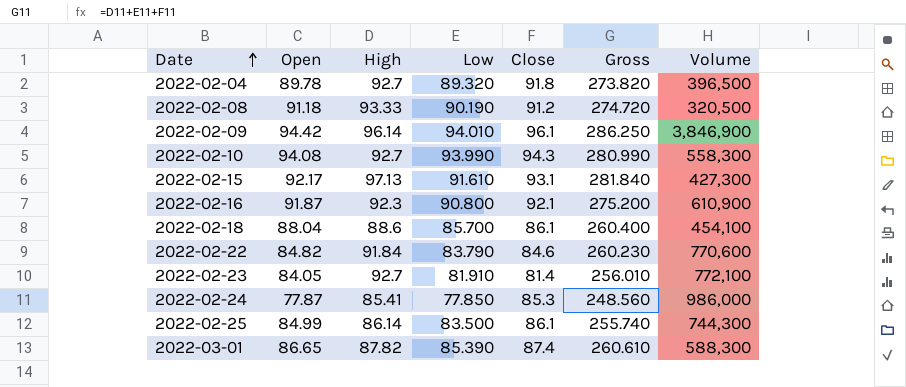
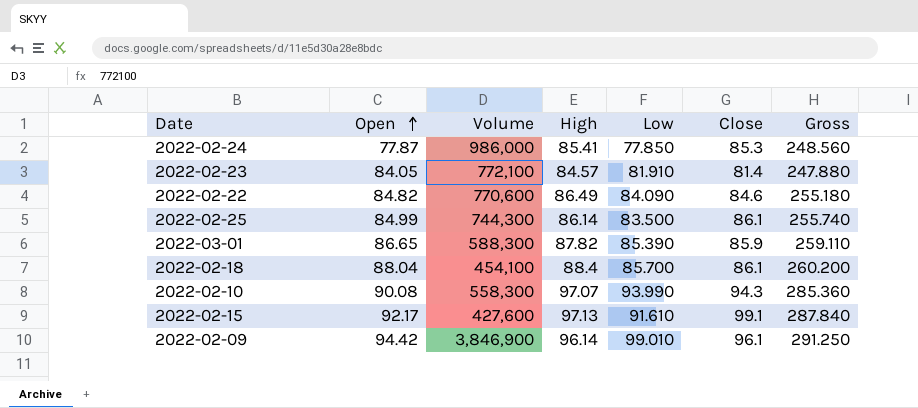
row order: Date ascending -> Open ascending
column Volume | position: 7 -> 3
row 2022-02-04: 89.78 | 92.7 | 89.320 | 91.8 | 273.820 | 396,500 -> none
row 2022-02-08: 91.18 | 93.33 | 90.190 | 91.2 | 274.720 | 320,500 -> none
row 2022-02-16: 91.87 | 92.3 | 90.800 | 92.1 | 275.200 | 610,900 -> none
2022-02-23 | High: 92.7 -> 84.57
2022-02-23 | Gross: 256.010 -> 247.880
2022-02-22 | High: 91.84 -> 86.49
2022-02-22 | Low: 83.790 -> 84.090
2022-02-22 | Gross: 260.230 -> 255.180
2022-03-01 | Close: 87.4 -> 85.9
2022-03-01 | Gross: 260.610 -> 259.110
2022-02-18 | High: 88.6 -> 88.4
2022-02-18 | Gross: 260.400 -> 260.200
2022-02-10 | Open: 94.08 -> 90.08
2022-02-10 | High: 92.7 -> 97.07
2022-02-10 | Gross: 280.990 -> 285.360
2022-02-15 | Volume: 427,300 -> 427,600
2022-02-15 | Close: 93.1 -> 99.1
2022-02-15 | Gross: 281.840 -> 287.840
2022-02-09 | Low: 94.010 -> 99.010
2022-02-09 | Gross: 286.250 -> 291.250

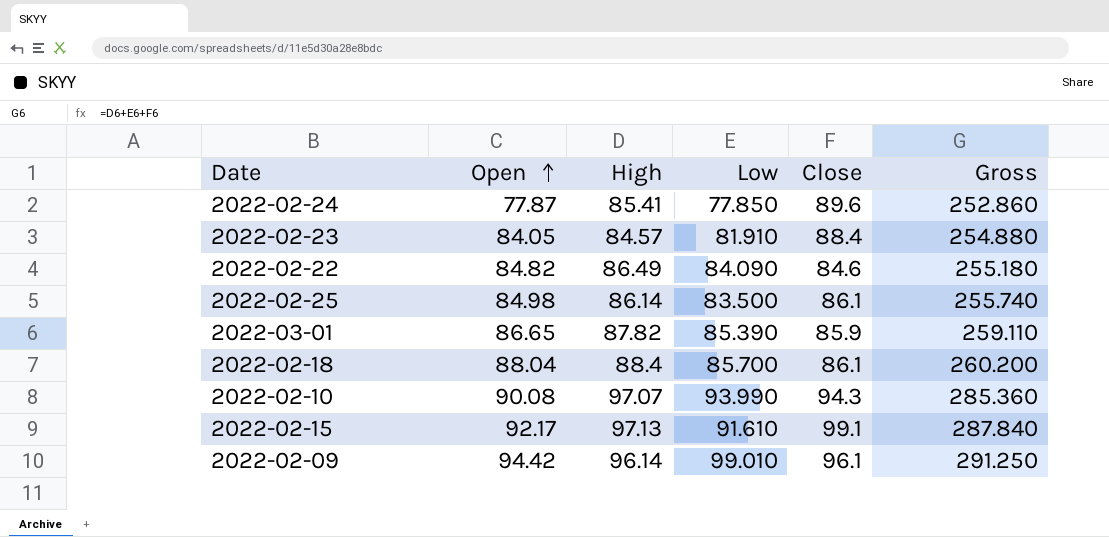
column Volume | position: 3 -> none
2022-02-24 | Close: 85.3 -> 89.6
2022-02-24 | Gross: 248.560 -> 252.860
2022-02-23 | Close: 81.4 -> 88.4
2022-02-23 | Gross: 247.880 -> 254.880
2022-02-25 | Open: 84.99 -> 84.98

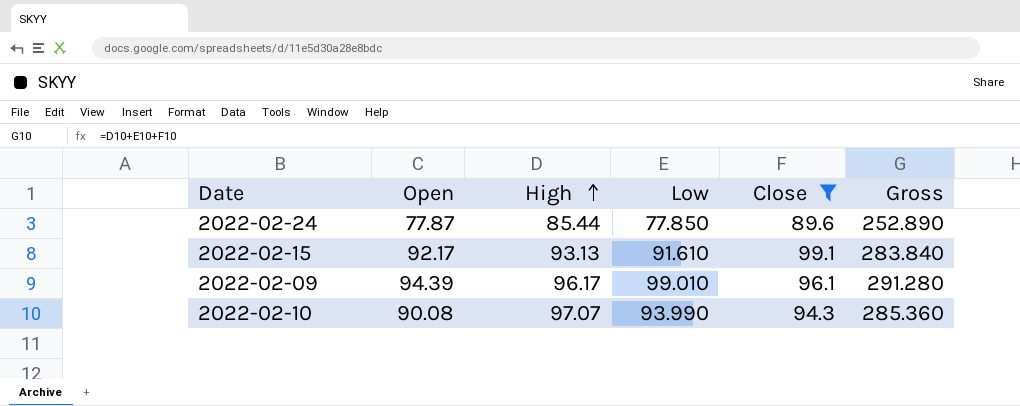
filter: none -> Close >= 89.6
row order: Open ascending -> High ascending
2022-02-24 | High: 85.41 -> 85.44
2022-02-24 | Gross: 252.860 -> 252.890
2022-02-15 | High: 97.13 -> 93.13
2022-02-15 | Gross: 287.840 -> 283.840
2022-02-09 | Open: 94.42 -> 94.39
2022-02-09 | High: 96.14 -> 96.17
2022-02-09 | Gross: 291.250 -> 291.280

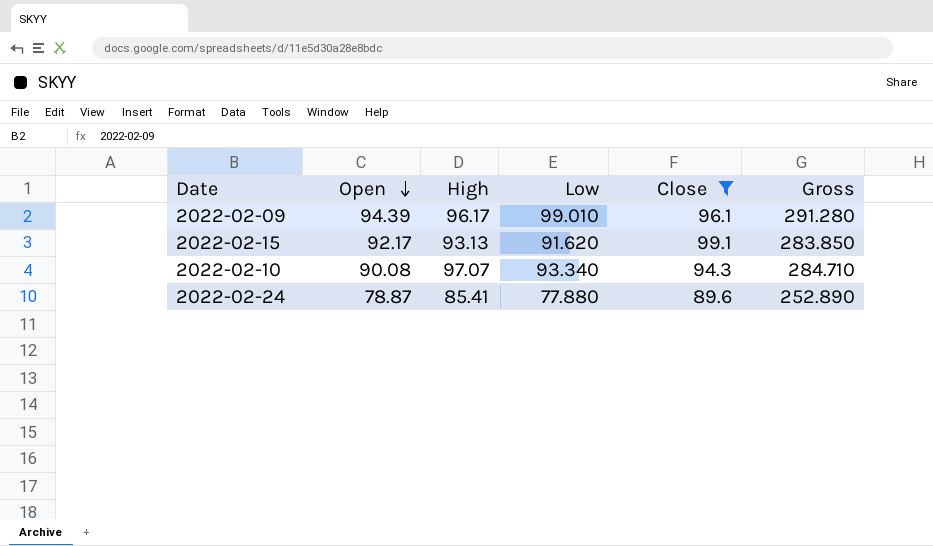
row order: High ascending -> Open descending
2022-02-15 | Low: 91.610 -> 91.620
2022-02-15 | Gross: 283.840 -> 283.850
2022-02-10 | Low: 93.990 -> 93.340
2022-02-10 | Gross: 285.360 -> 284.710
2022-02-24 | Open: 77.87 -> 78.87
2022-02-24 | High: 85.44 -> 85.41
2022-02-24 | Low: 77.850 -> 77.880

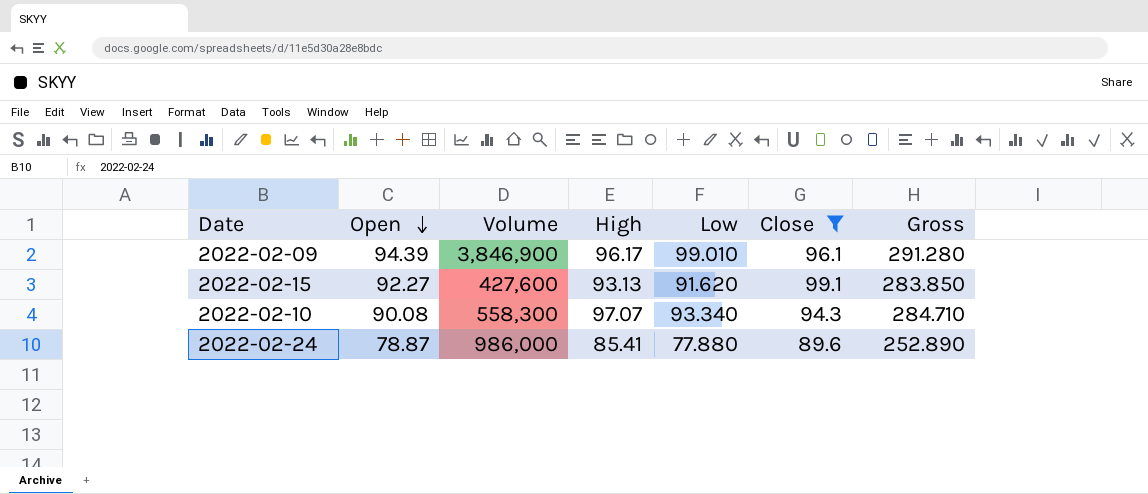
column Volume | position: none -> 3
2022-02-15 | Open: 92.17 -> 92.27

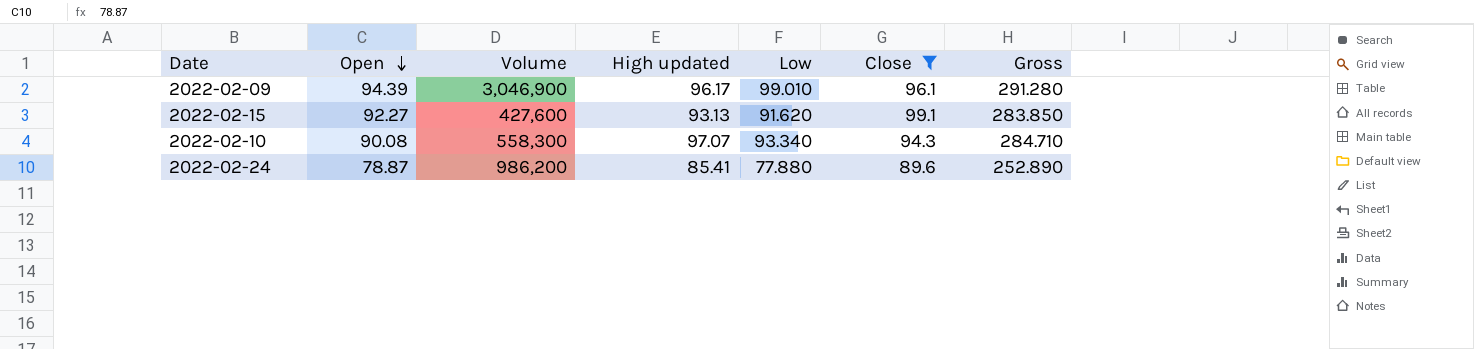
column name: High -> High updated
2022-02-09 | Volume: 3,846,900 -> 3,046,900
2022-02-24 | Volume: 986,000 -> 986,200

